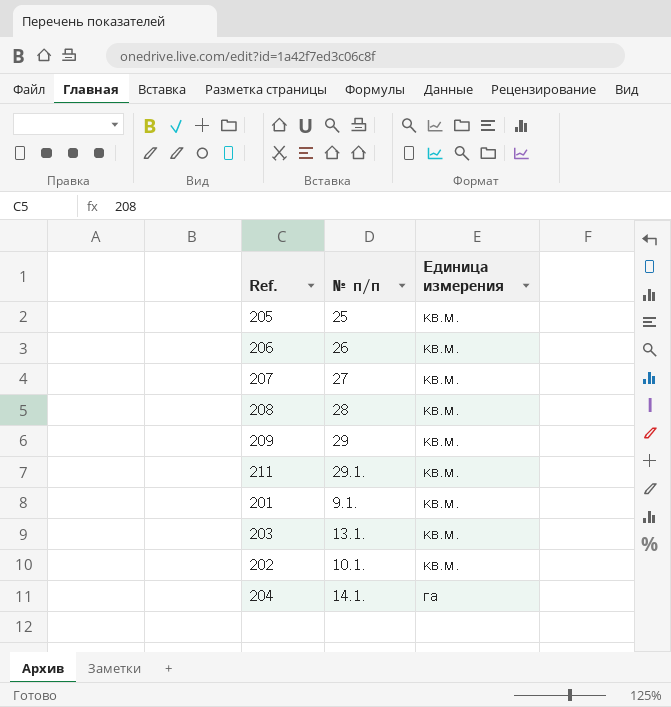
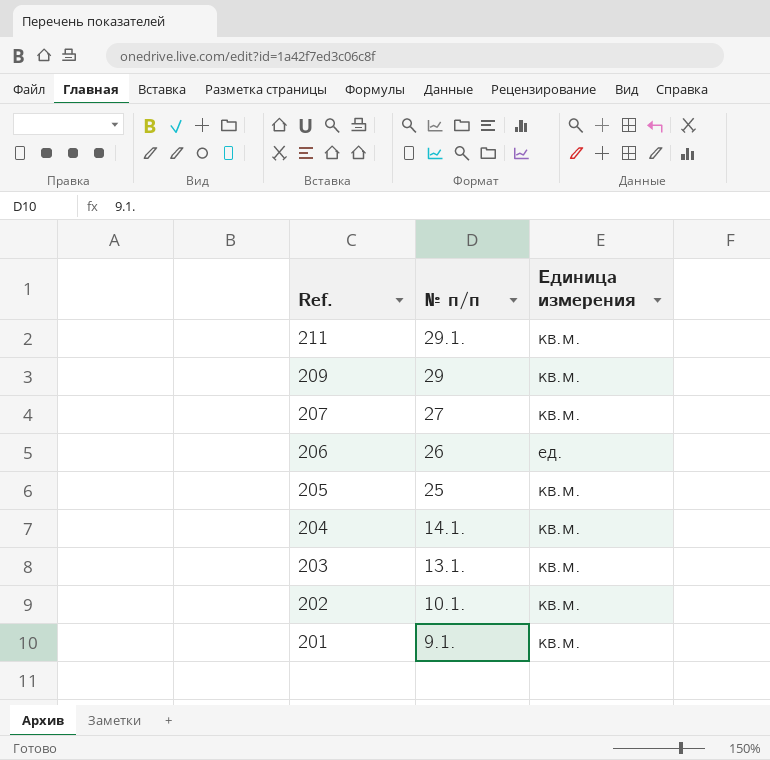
row order: Единица измерения descending -> Ref. descending
row 208: 28 | кв.м. -> none
206 | Единица измерения: кв.м. -> ед.
204 | Единица измерения: га -> кв.м.

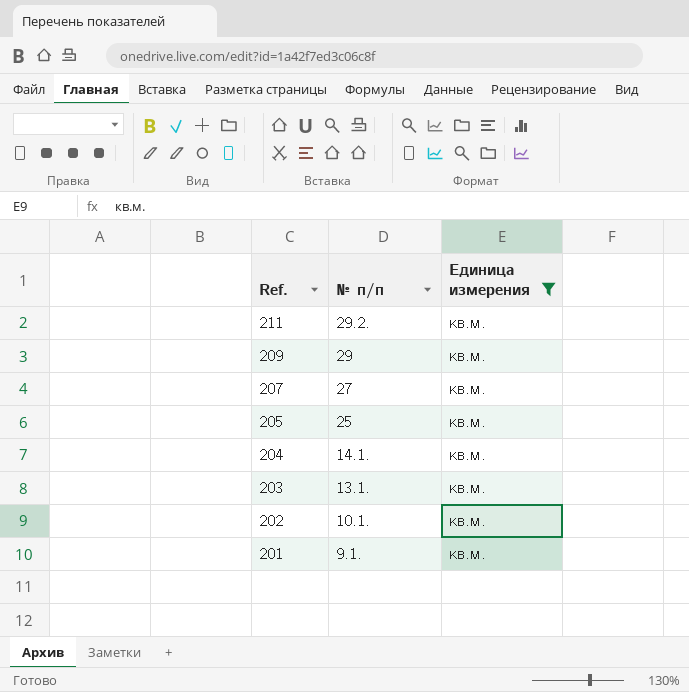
filter: none -> Единица измерения = кв.м.
211 | № п/п: 29.1. -> 29.2.

